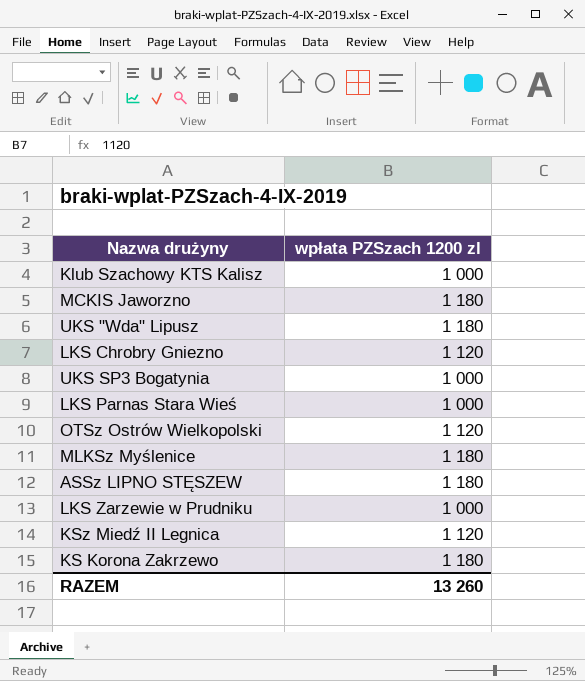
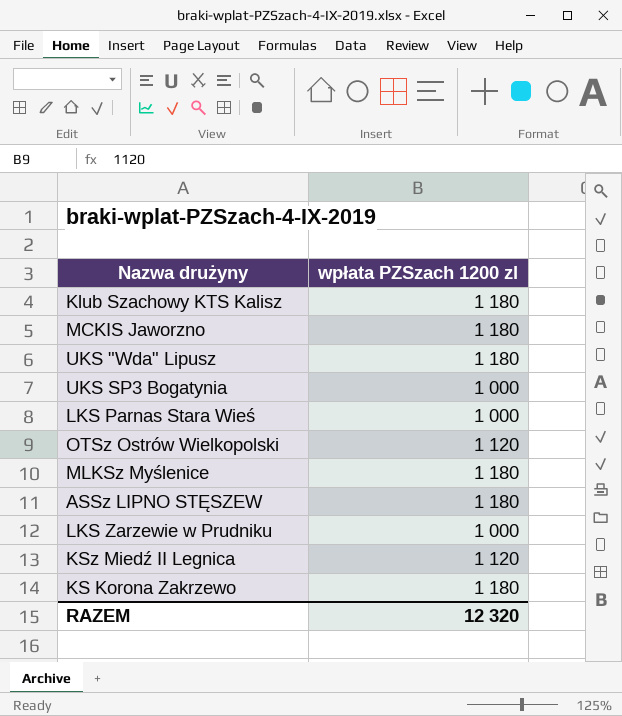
row LKS Chrobry Gniezno: 1 120 -> none
Klub Szachowy KTS Kalisz | wpłata PZSzach 1200 zl: 1 000 -> 1 180
RAZEM | wpłata PZSzach 1200 zl: 13 260 -> 12 320

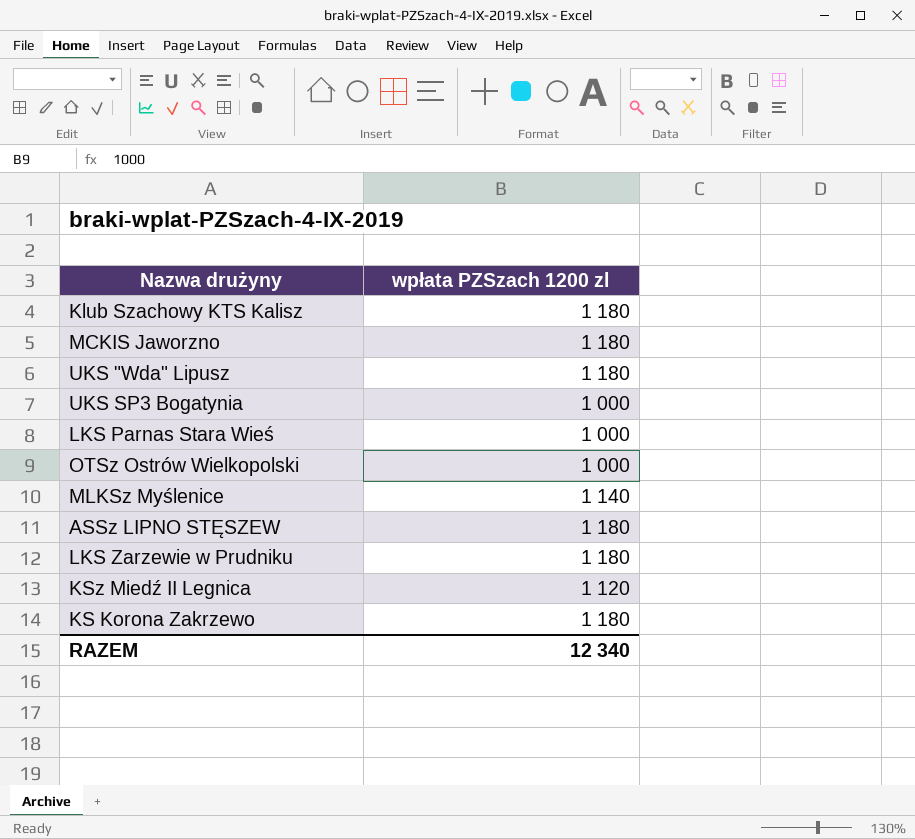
OTSz Ostrów Wielkopolski | wpłata PZSzach 1200 zl: 1 120 -> 1 000
MLKSz Myślenice | wpłata PZSzach 1200 zl: 1 180 -> 1 140
LKS Zarzewie w Prudniku | wpłata PZSzach 1200 zl: 1 000 -> 1 180
RAZEM | wpłata PZSzach 1200 zl: 12 320 -> 12 340

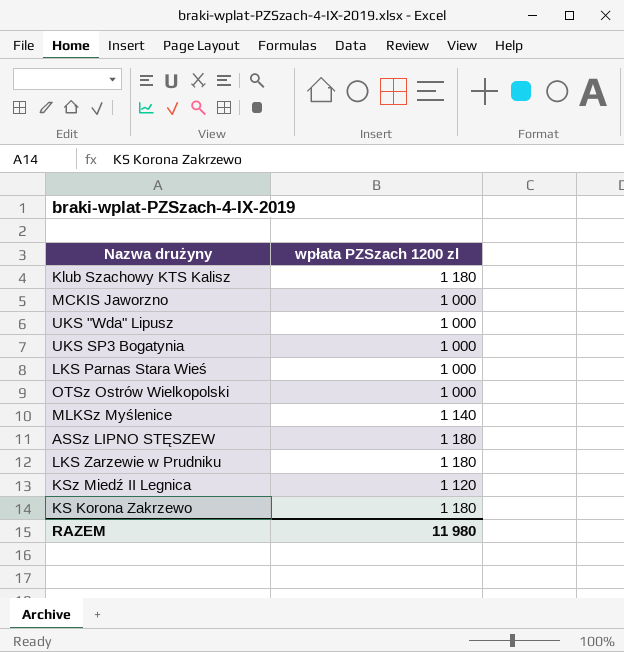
MCKIS Jaworzno | wpłata PZSzach 1200 zl: 1 180 -> 1 000
UKS "Wda" Lipusz | wpłata PZSzach 1200 zl: 1 180 -> 1 000
RAZEM | wpłata PZSzach 1200 zl: 12 340 -> 11 980

